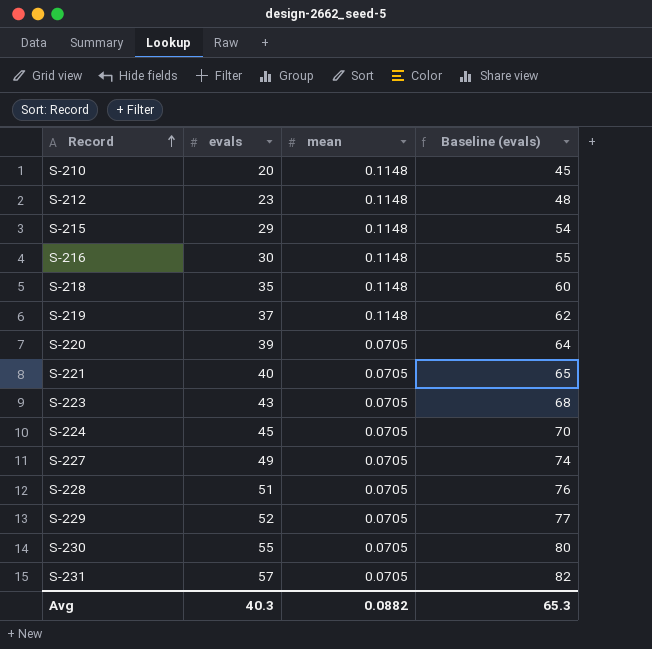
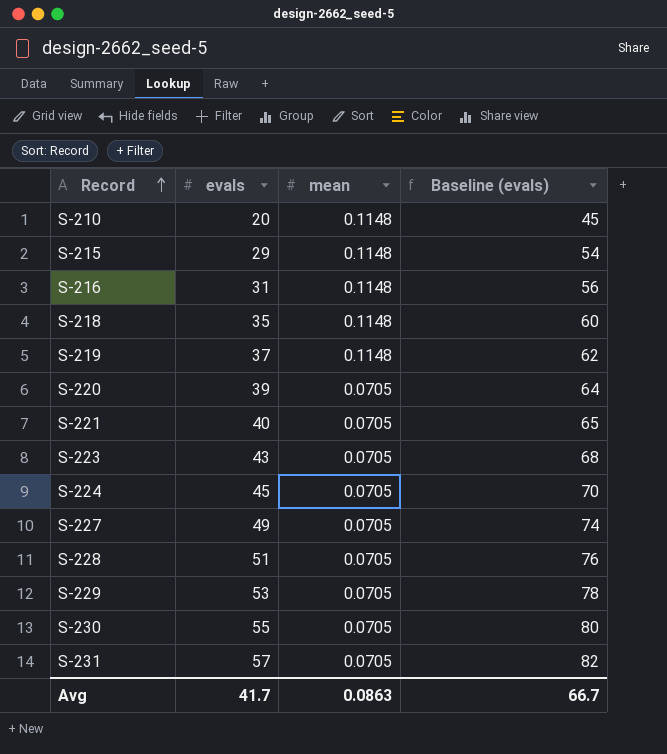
row S-212: 23 | 0.1148 | 48 -> none
S-216 | evals: 30 -> 31
S-216 | Baseline (evals): 55 -> 56
S-229 | evals: 52 -> 53
S-229 | Baseline (evals): 77 -> 78
Avg | evals: 40.3 -> 41.7
Avg | mean: 0.0882 -> 0.0863
Avg | Baseline (evals): 65.3 -> 66.7

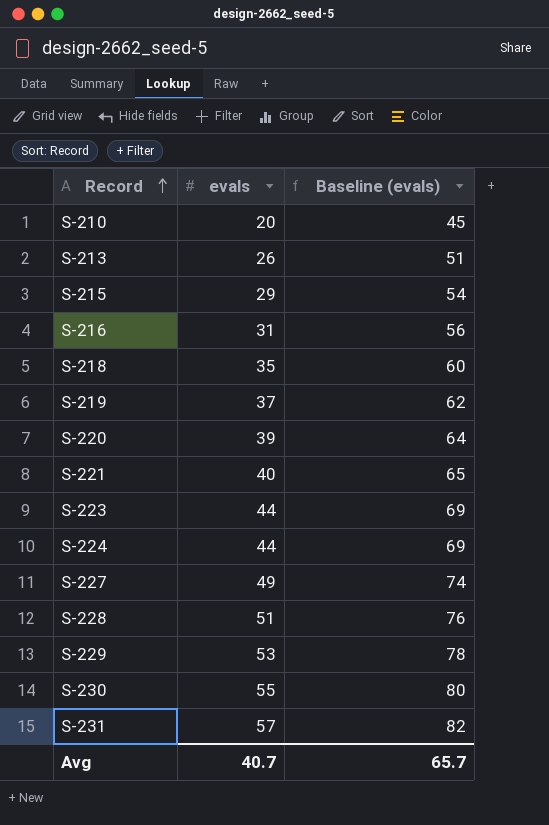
column mean | position: 3 -> none
row S-213: none -> 26 | 51
S-223 | evals: 43 -> 44
S-223 | Baseline (evals): 68 -> 69
S-224 | evals: 45 -> 44
S-224 | Baseline (evals): 70 -> 69
Avg | evals: 41.7 -> 40.7
Avg | Baseline (evals): 66.7 -> 65.7

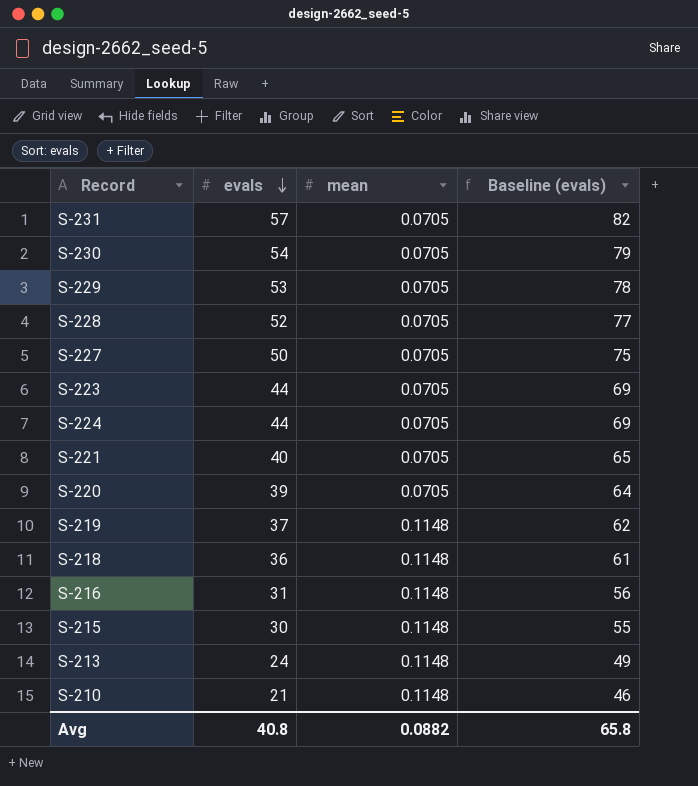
row order: Record ascending -> evals descending
column mean | position: none -> 3
S-230 | evals: 55 -> 54
S-230 | Baseline (evals): 80 -> 79
S-228 | evals: 51 -> 52
S-228 | Baseline (evals): 76 -> 77
S-227 | evals: 49 -> 50
S-227 | Baseline (evals): 74 -> 75
S-218 | evals: 35 -> 36
S-218 | Baseline (evals): 60 -> 61
S-215 | evals: 29 -> 30
S-215 | Baseline (evals): 54 -> 55
S-213 | evals: 26 -> 24
S-213 | Baseline (evals): 51 -> 49
S-210 | evals: 20 -> 21
S-210 | Baseline (evals): 45 -> 46
Avg | evals: 40.7 -> 40.8
Avg | Baseline (evals): 65.7 -> 65.8

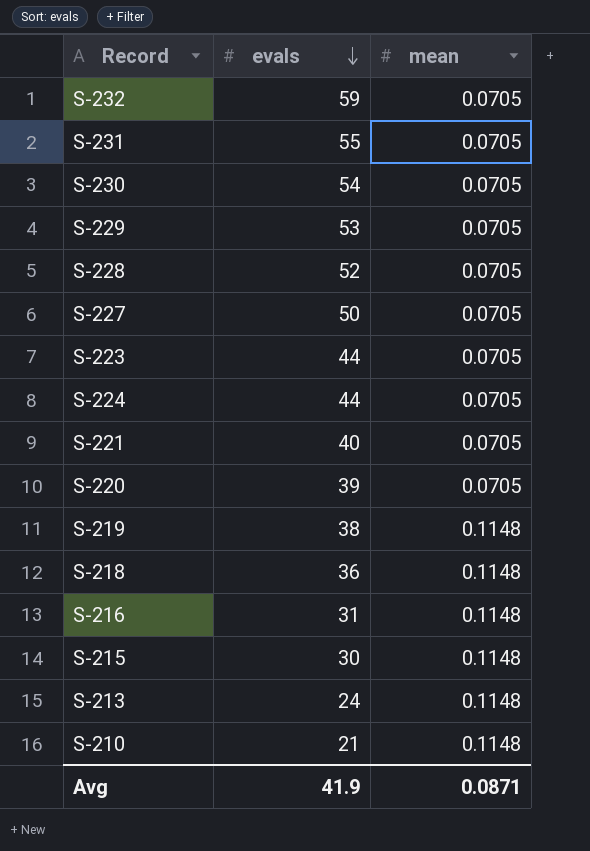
column Baseline (evals) | formula: [evals] + 25 -> none
row S-232: none -> 59 | 0.0705
S-231 | evals: 57 -> 55
S-219 | evals: 37 -> 38
Avg | evals: 40.8 -> 41.9
Avg | mean: 0.0882 -> 0.0871

